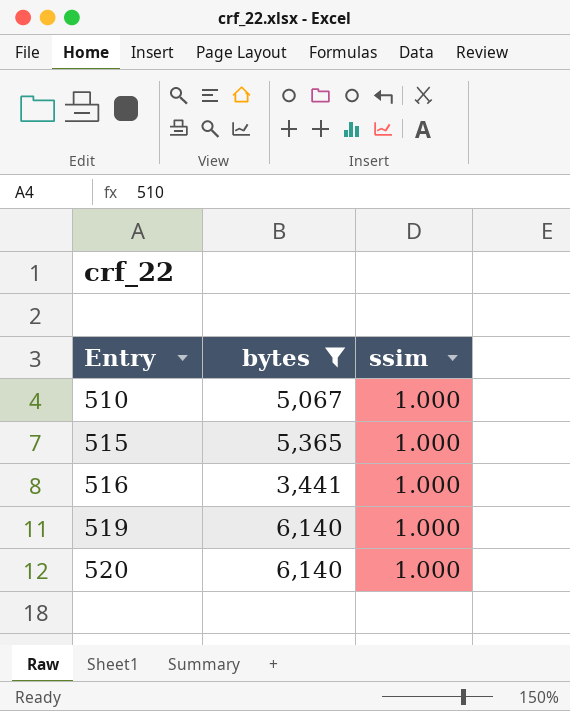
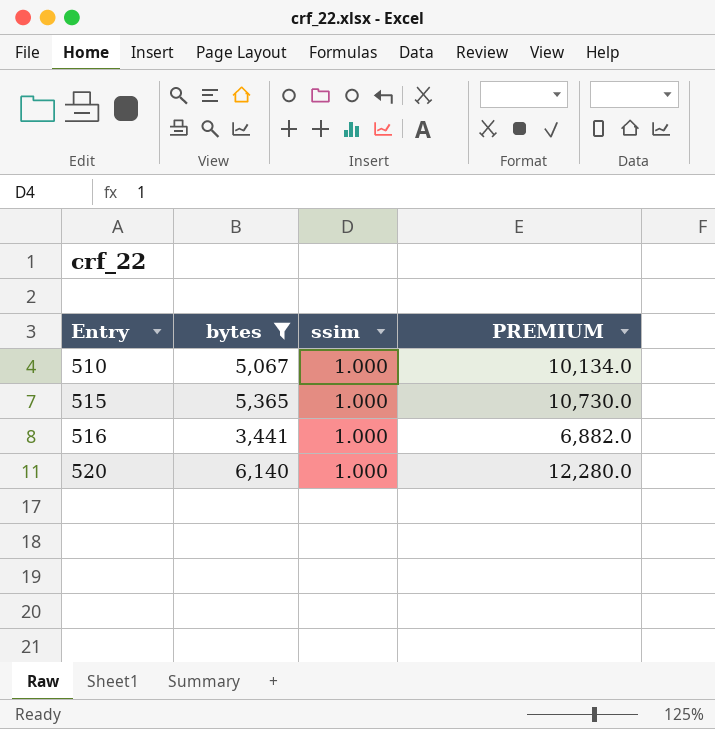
column PREMIUM | formula: none -> [bytes] * 2
row 519: 6,140 | 1.000 -> none

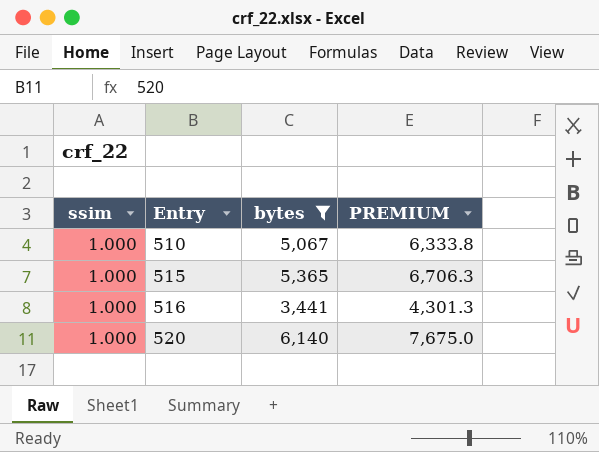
column ssim | position: 3 -> 1
column PREMIUM | formula: [bytes] * 2 -> [bytes] * 1.25

